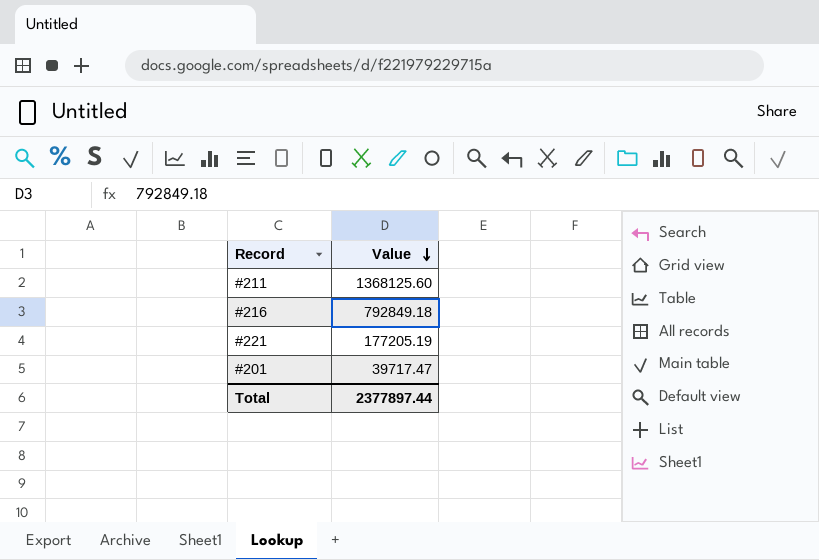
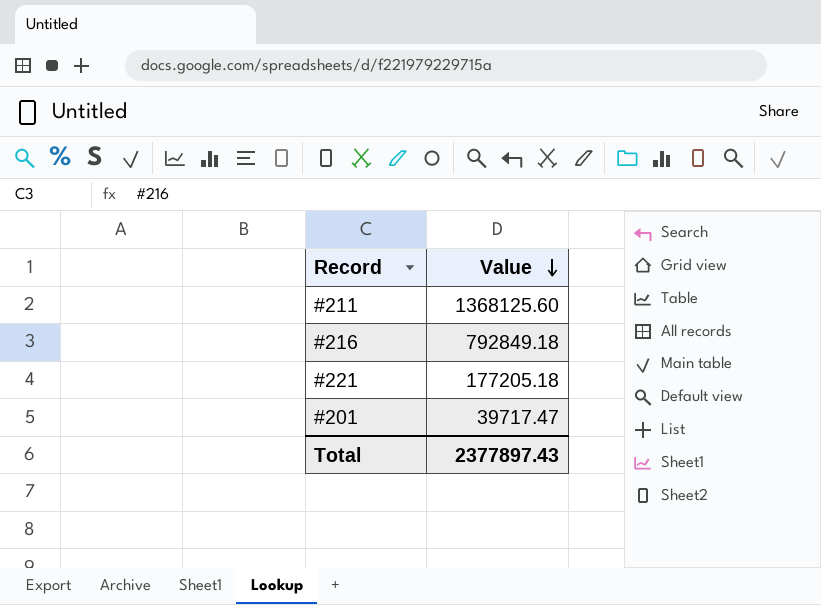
#221 | Value: 177205.19 -> 177205.18
Total | Value: 2377897.44 -> 2377897.43

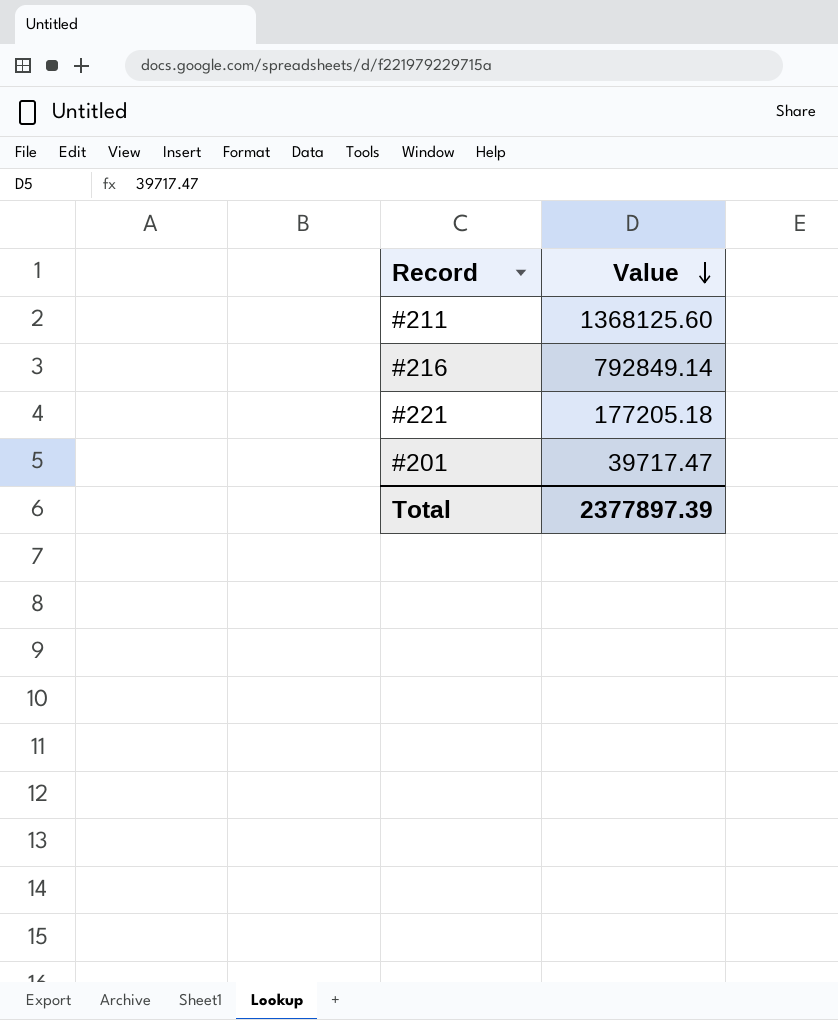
#216 | Value: 792849.18 -> 792849.14
Total | Value: 2377897.43 -> 2377897.39

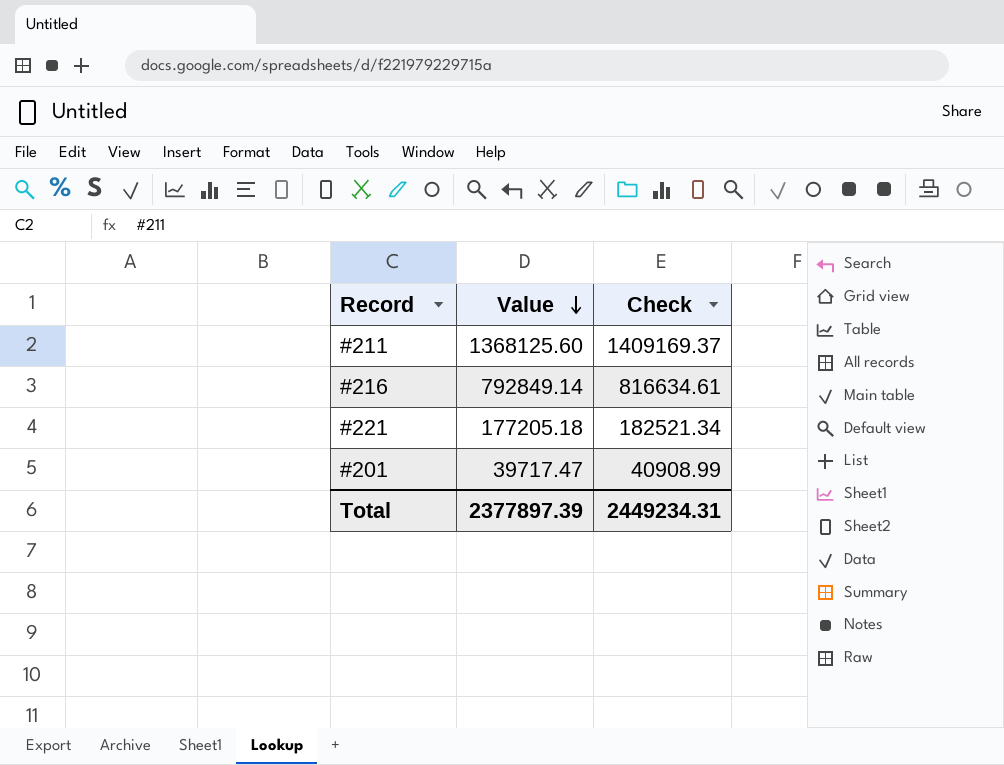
column Check | formula: none -> [Value] * 1.03

